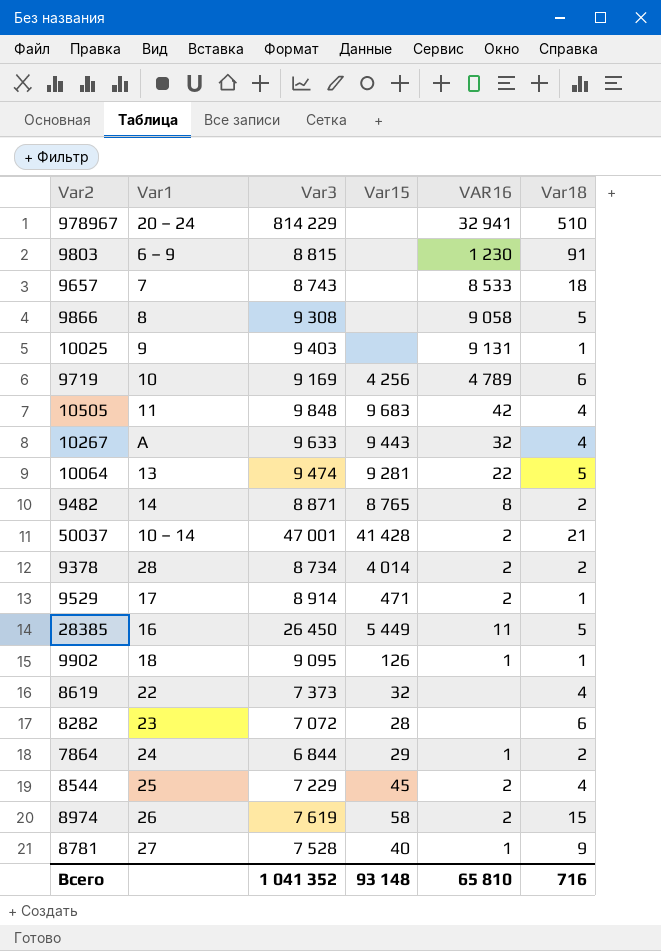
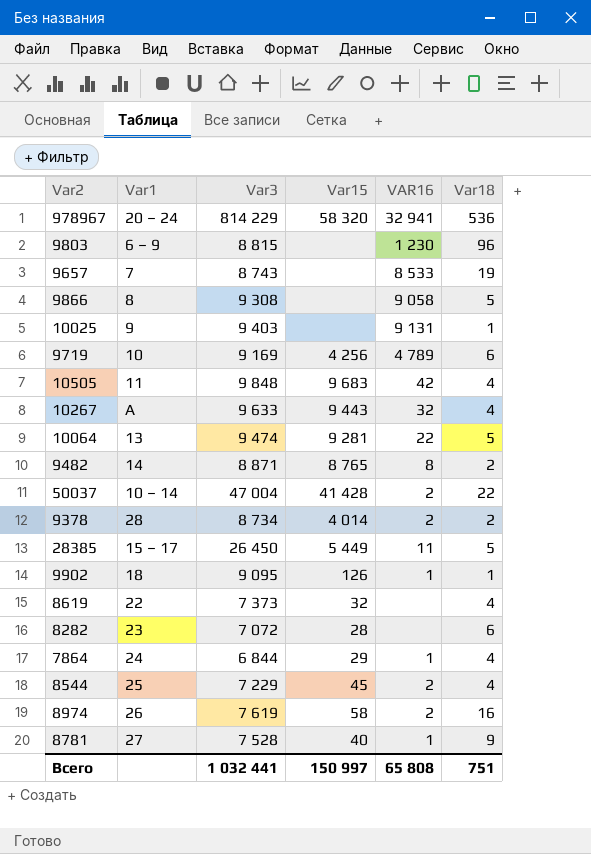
row 9529: 17 | 8 914 | 471 | 2 | 1 -> none
978967 | Var15: none -> 58 320
978967 | Var18: 510 -> 536
9803 | Var18: 91 -> 96
9657 | Var18: 18 -> 19
50037 | Var3: 47 001 -> 47 004
50037 | Var18: 21 -> 22
28385 | Var1: 16 -> 15 – 17
7864 | Var18: 2 -> 4
8974 | Var18: 15 -> 16
Всего | Var3: 1 041 352 -> 1 032 441
Всего | Var15: 93 148 -> 150 997
Всего | VAR16: 65 810 -> 65 808
Всего | Var18: 716 -> 751

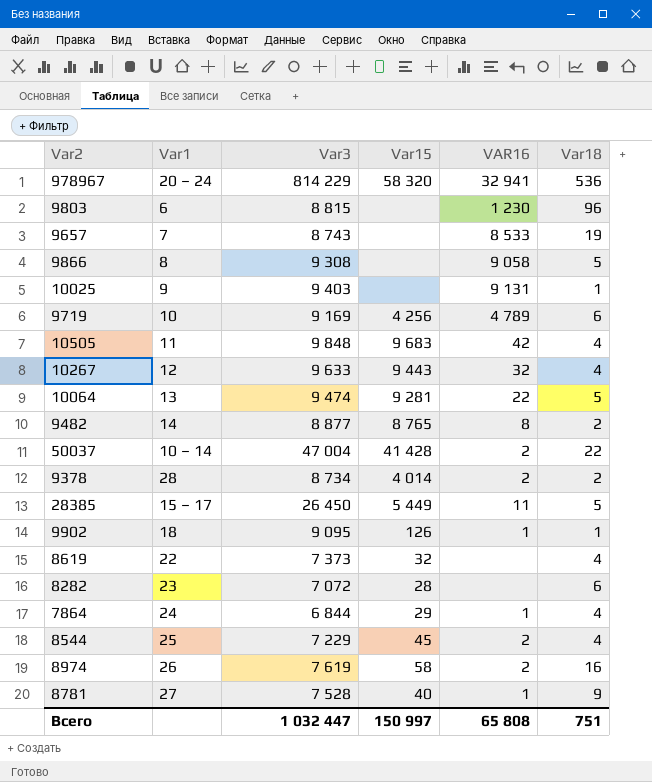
9803 | Var1: 6 – 9 -> 6
10267 | Var1: А -> 12
9482 | Var3: 8 871 -> 8 877
Всего | Var3: 1 032 441 -> 1 032 447

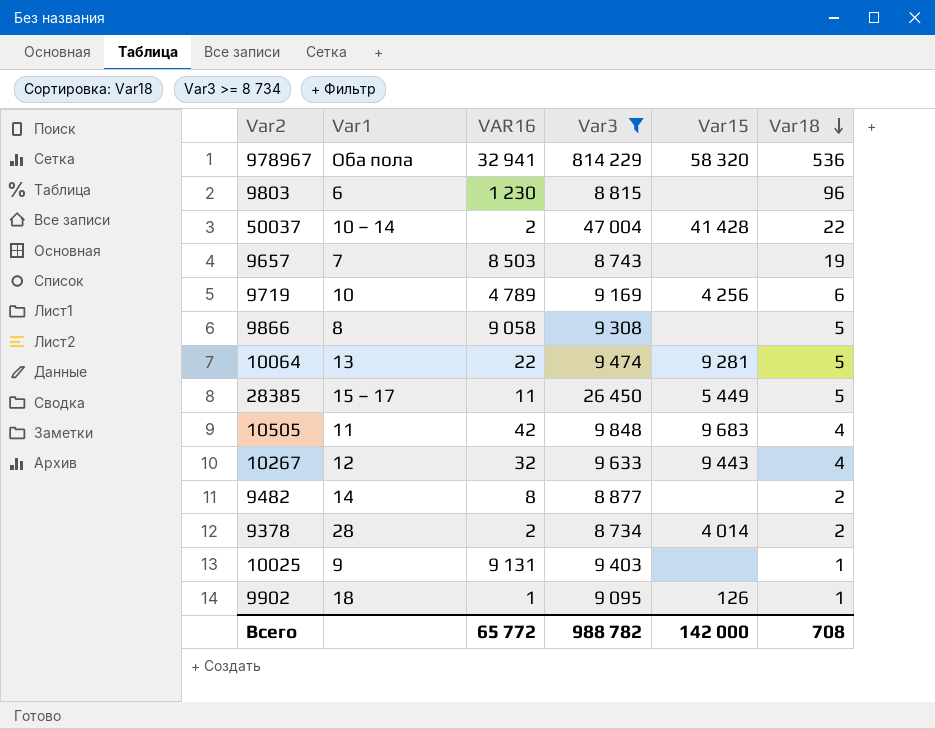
filter: none -> Var3 >= 8 734
row order: none -> Var18 descending
column VAR16 | position: 5 -> 3
978967 | Var1: 20 – 24 -> Оба пола
9657 | VAR16: 8 533 -> 8 503
9482 | Var15: 8 765 -> none
Всего | VAR16: 65 808 -> 65 772
Всего | Var3: 1 032 447 -> 988 782
Всего | Var15: 150 997 -> 142 000
Всего | Var18: 751 -> 708

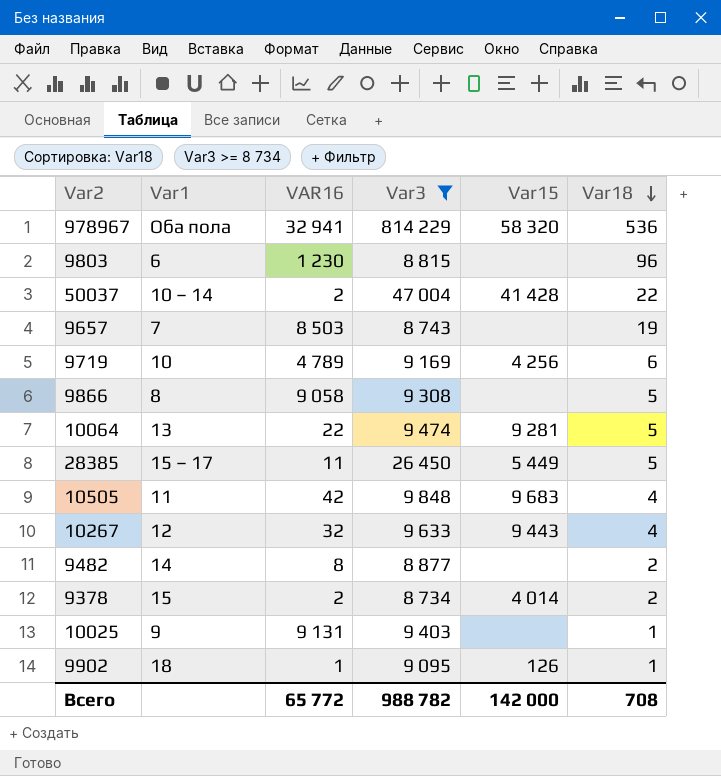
9378 | Var1: 28 -> 15

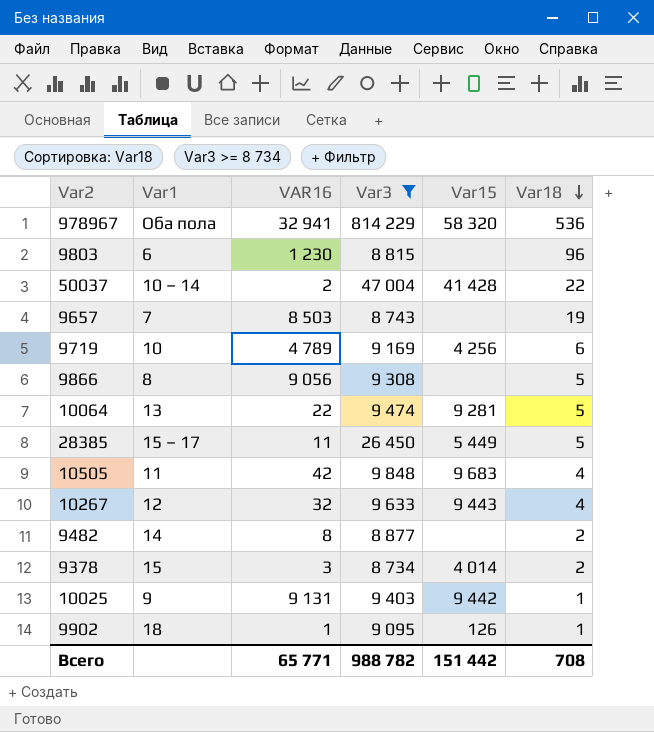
9866 | VAR16: 9 058 -> 9 056
9378 | VAR16: 2 -> 3
10025 | Var15: none -> 9 442
Всего | VAR16: 65 772 -> 65 771
Всего | Var15: 142 000 -> 151 442

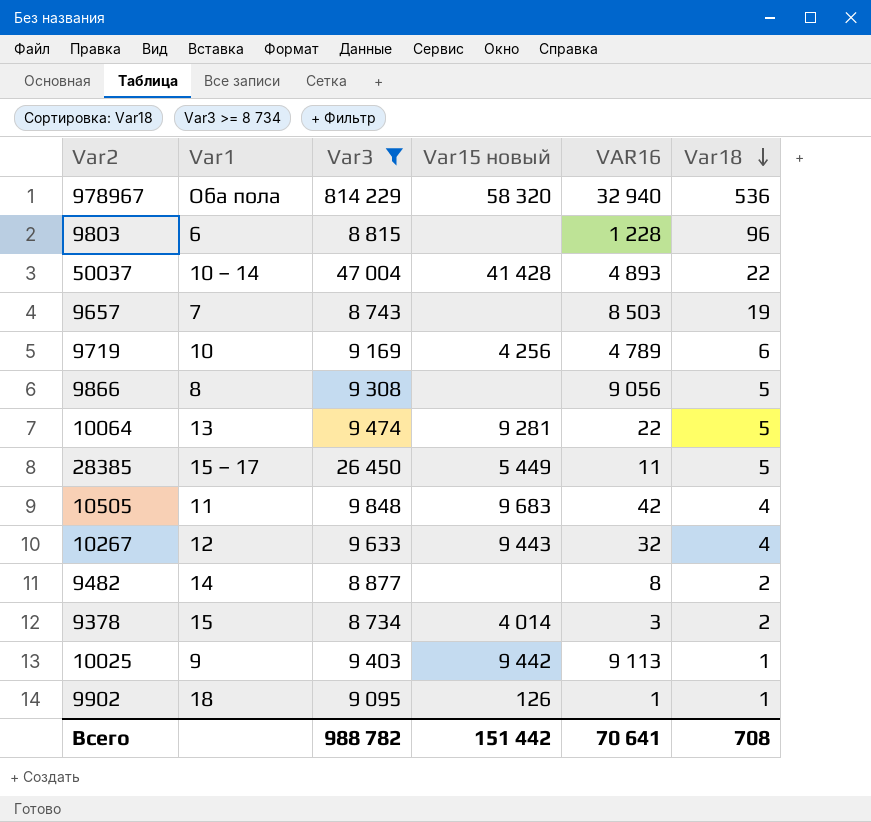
column name: Var15 -> Var15 новый
column VAR16 | position: 3 -> 5
978967 | VAR16: 32 941 -> 32 940
9803 | VAR16: 1 230 -> 1 228
50037 | VAR16: 2 -> 4 893
10025 | VAR16: 9 131 -> 9 113
Всего | VAR16: 65 771 -> 70 641

